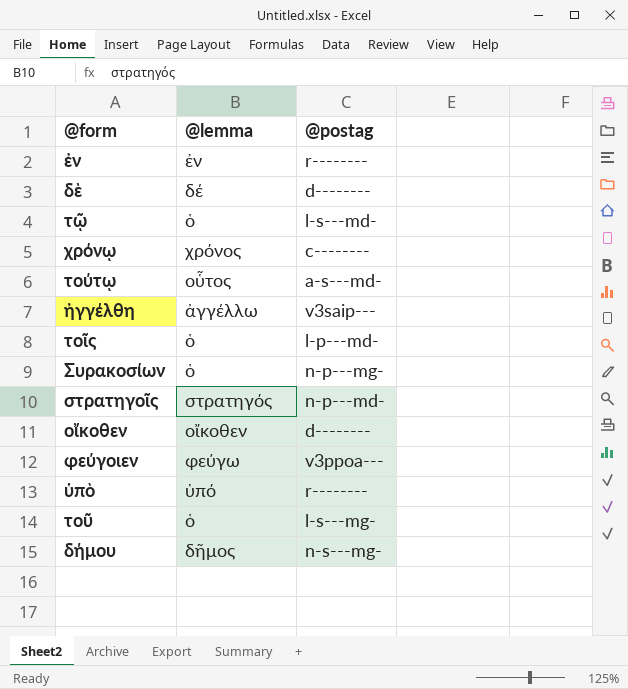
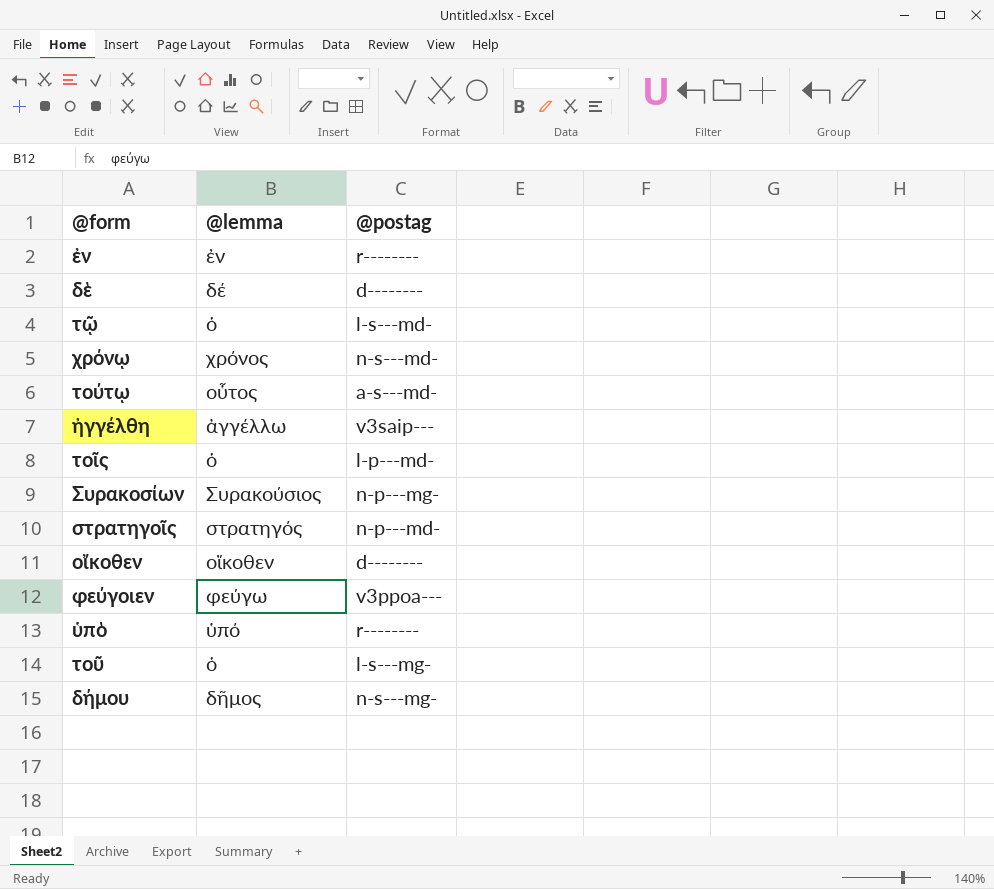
χρόνῳ | @postag: c-------- -> n-s---md-
Συρακοσίων | @lemma: ὁ -> Συρακούσιος

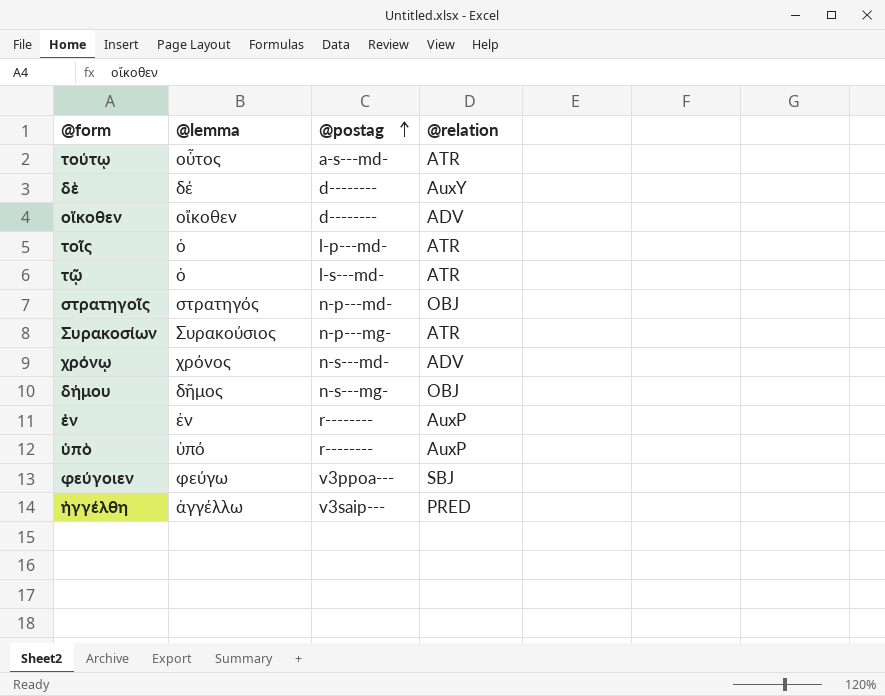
row order: none -> @postag ascending
column @relation | position: none -> 4
row τοῦ: ὁ | l-s---mg- -> none

